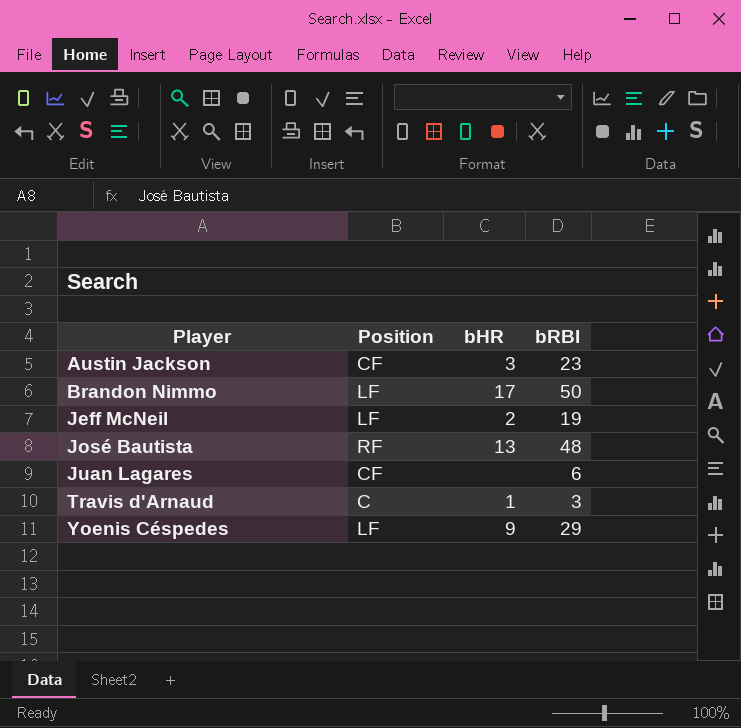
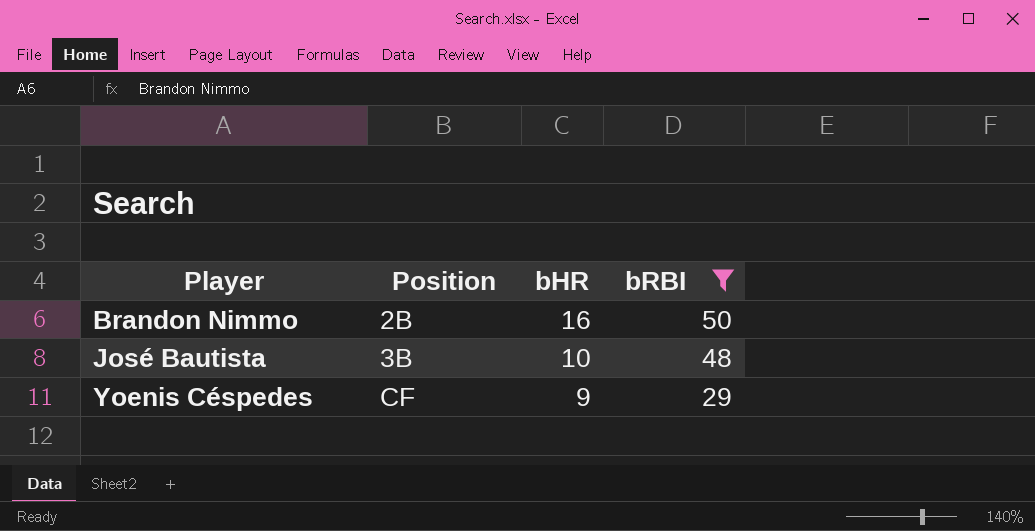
filter: none -> bRBI >= 29
Brandon Nimmo | Position: LF -> 2B
Brandon Nimmo | bHR: 17 -> 16
José Bautista | Position: RF -> 3B
José Bautista | bHR: 13 -> 10
Yoenis Céspedes | Position: LF -> CF

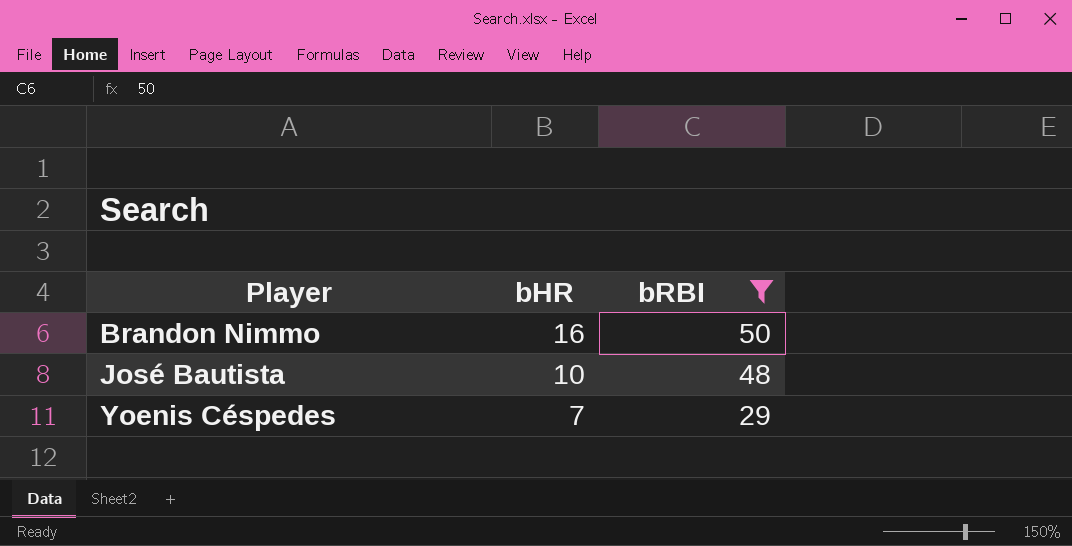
column Position | position: 2 -> none
Yoenis Céspedes | bHR: 9 -> 7

